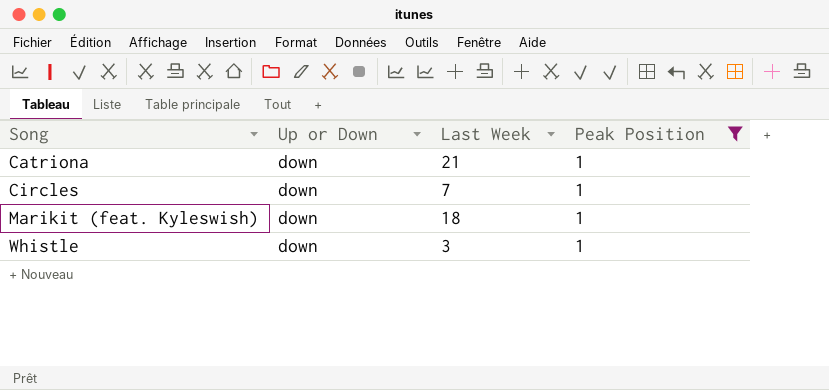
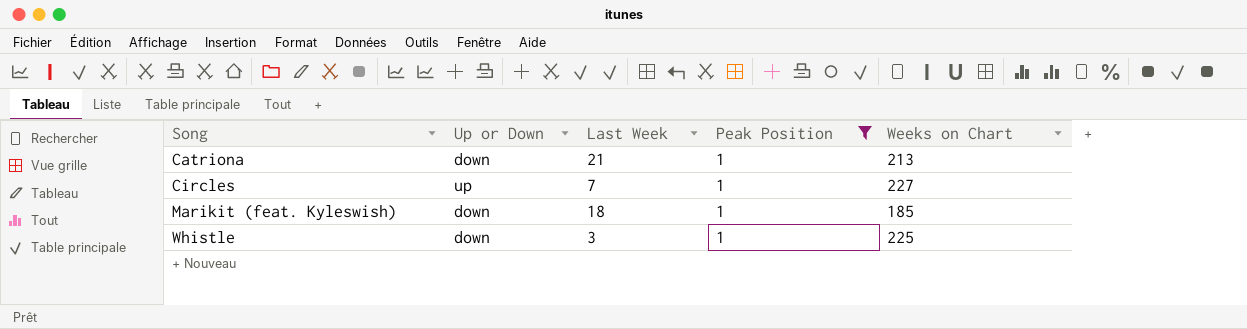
column Weeks on Chart | position: none -> 5
Circles | Up or Down: down -> up

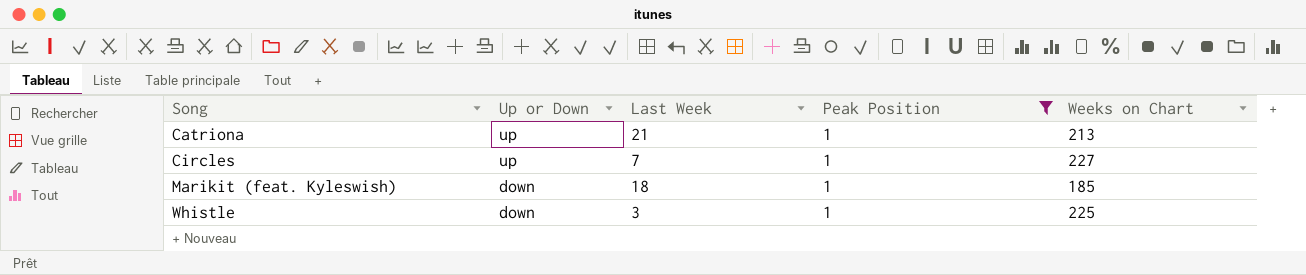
Catriona | Up or Down: down -> up

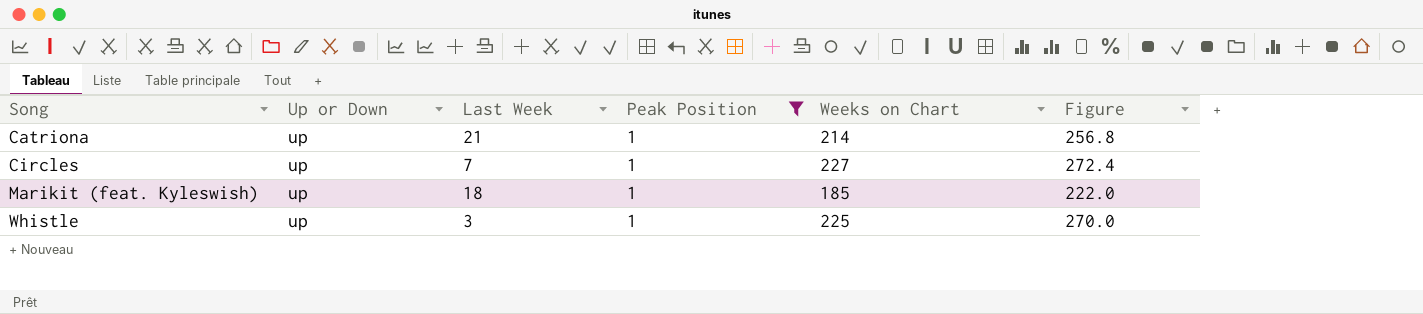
column Figure | formula: none -> [Weeks on Chart] * 1.2
Catriona | Weeks on Chart: 213 -> 214
Marikit (feat. Kyleswish) | Up or Down: down -> up
Whistle | Up or Down: down -> up

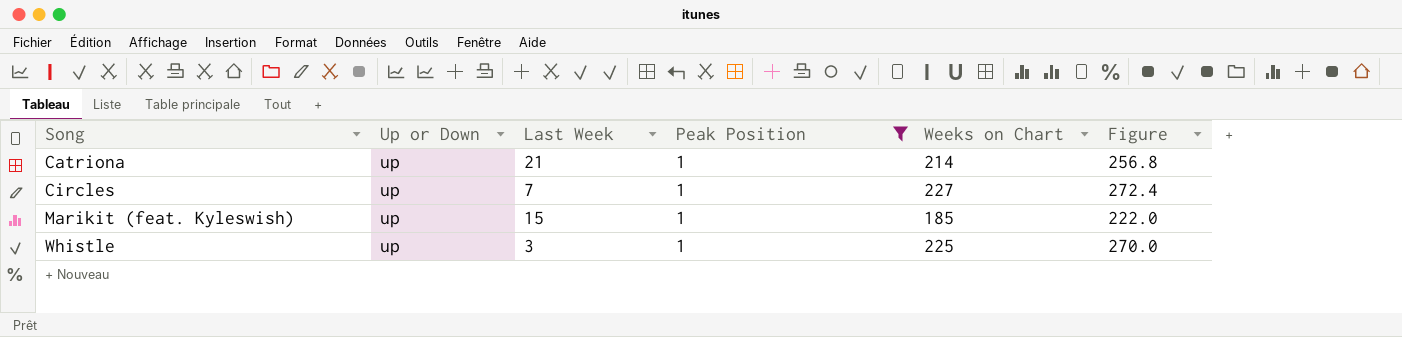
Marikit (feat. Kyleswish) | Last Week: 18 -> 15

